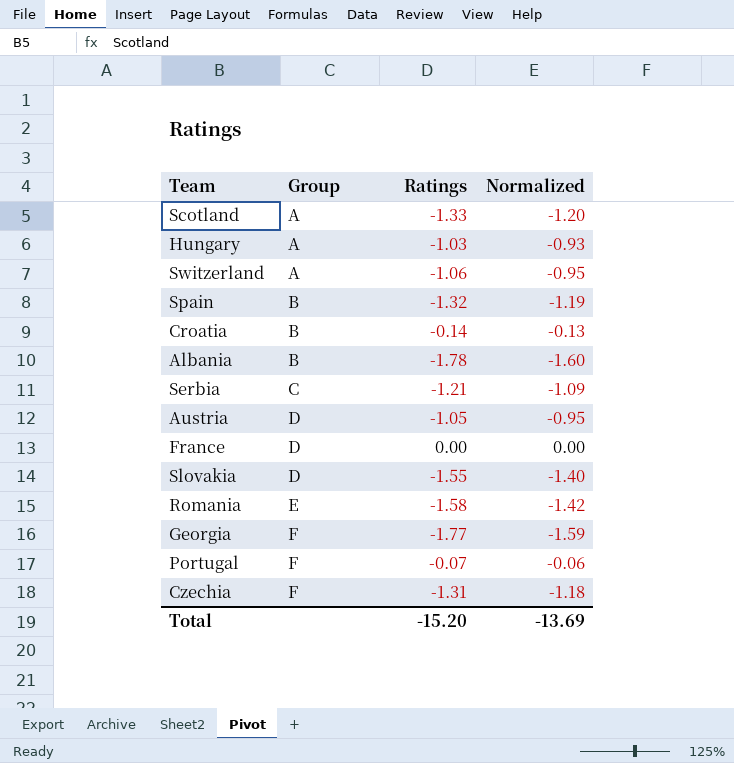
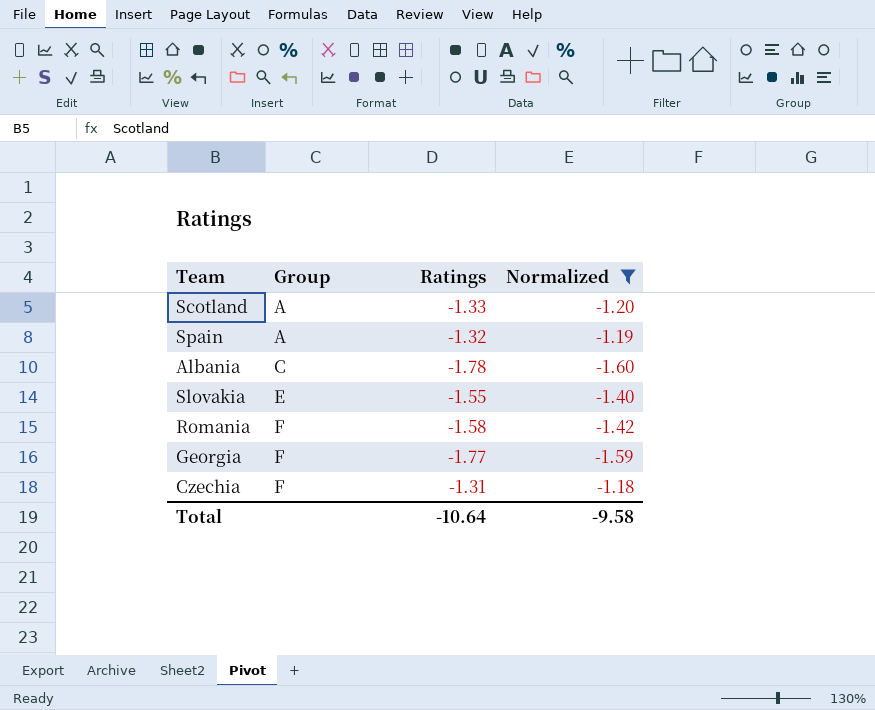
filter: none -> Normalized <= -1.18
Spain | Group: B -> A
Albania | Group: B -> C
Slovakia | Group: D -> E
Romania | Group: E -> F
Total | Ratings: -15.20 -> -10.64
Total | Normalized: -13.69 -> -9.58

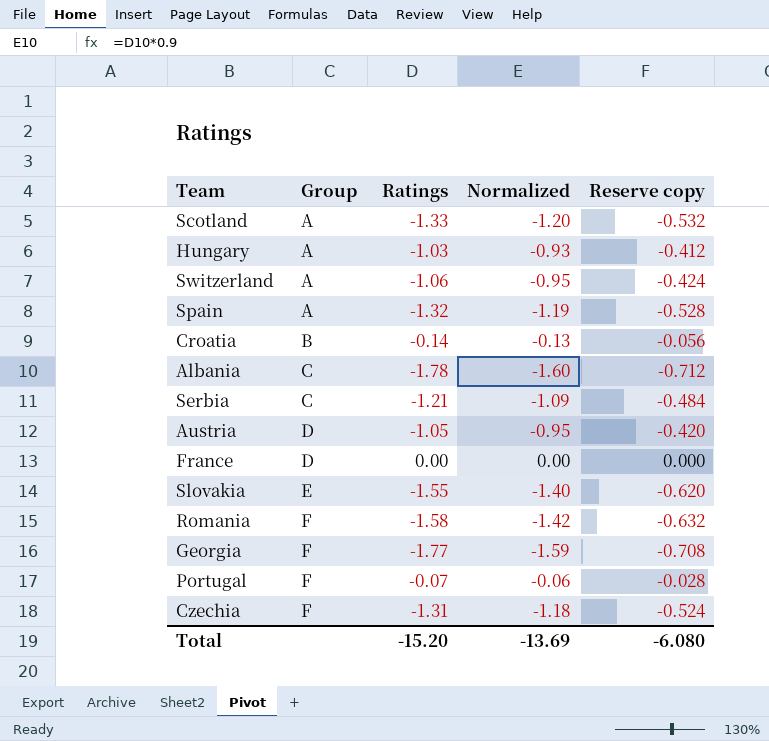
filter: Normalized <= -1.18 -> none
column Reserve copy | formula: none -> [Ratings] * 0.4
Total | Ratings: -10.64 -> -15.20
Total | Normalized: -9.58 -> -13.69

